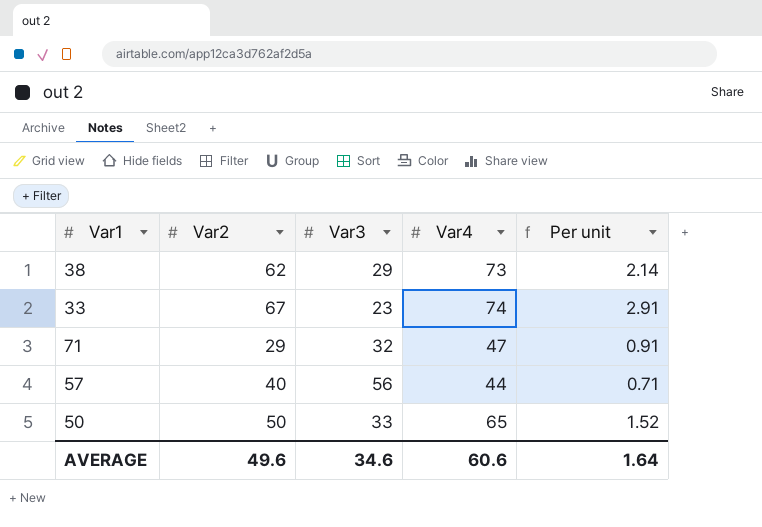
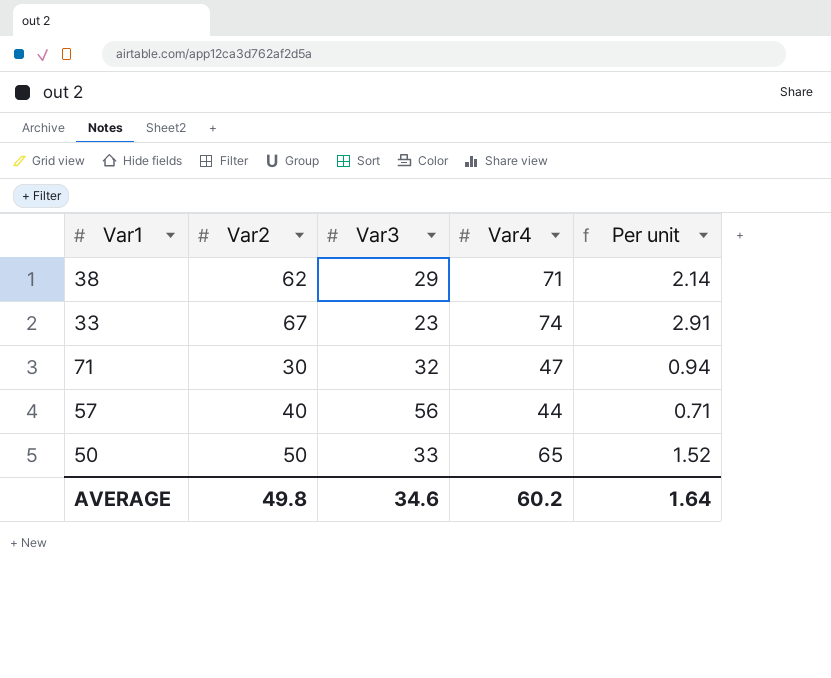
38 | Var4: 73 -> 71
71 | Var2: 29 -> 30
71 | Per unit: 0.91 -> 0.94
AVERAGE | Var2: 49.6 -> 49.8
AVERAGE | Var4: 60.6 -> 60.2

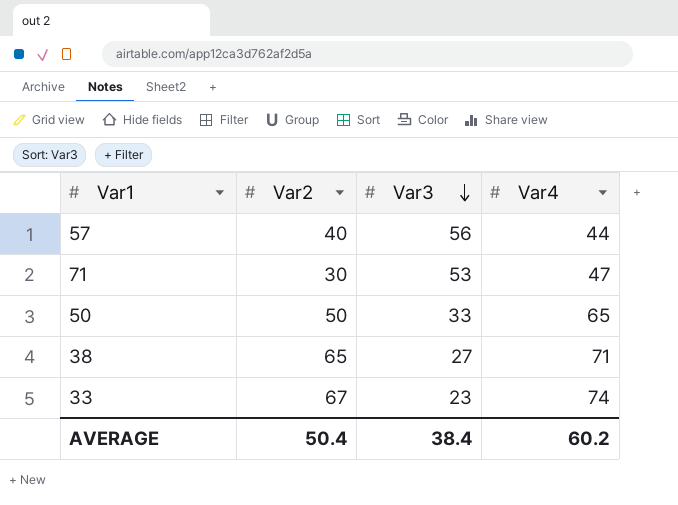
row order: none -> Var3 descending
column Per unit | formula: [Var2] / [Var3] -> none
71 | Var3: 32 -> 53
38 | Var2: 62 -> 65
38 | Var3: 29 -> 27
AVERAGE | Var2: 49.8 -> 50.4
AVERAGE | Var3: 34.6 -> 38.4

